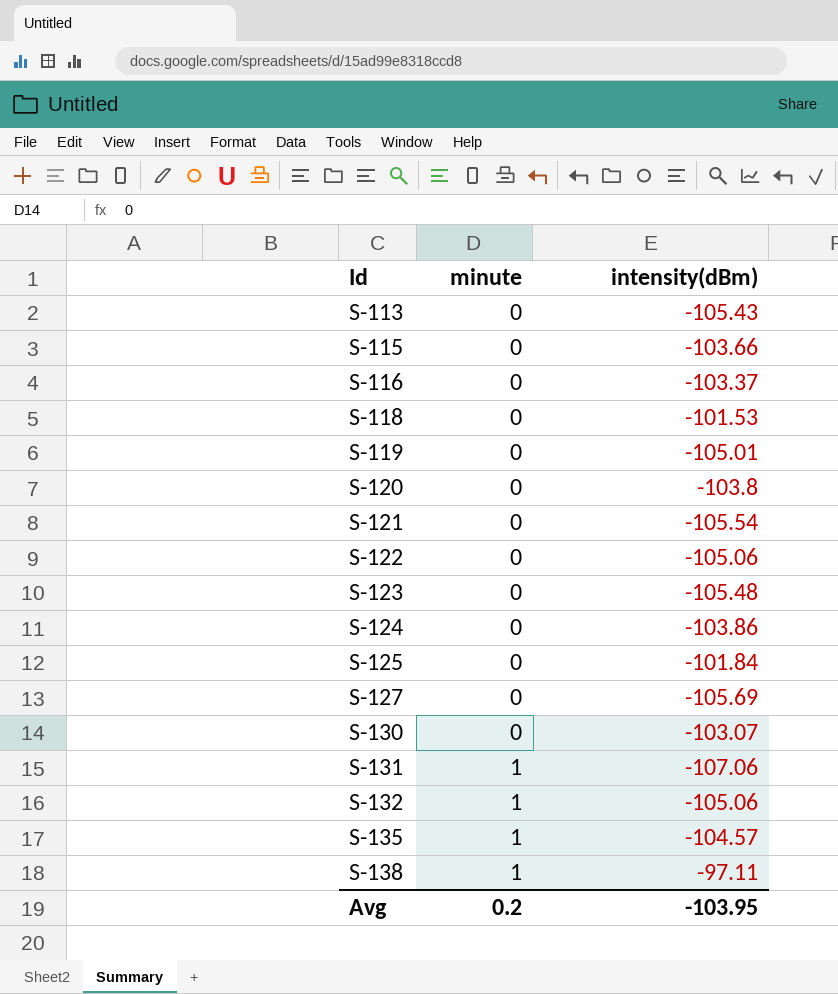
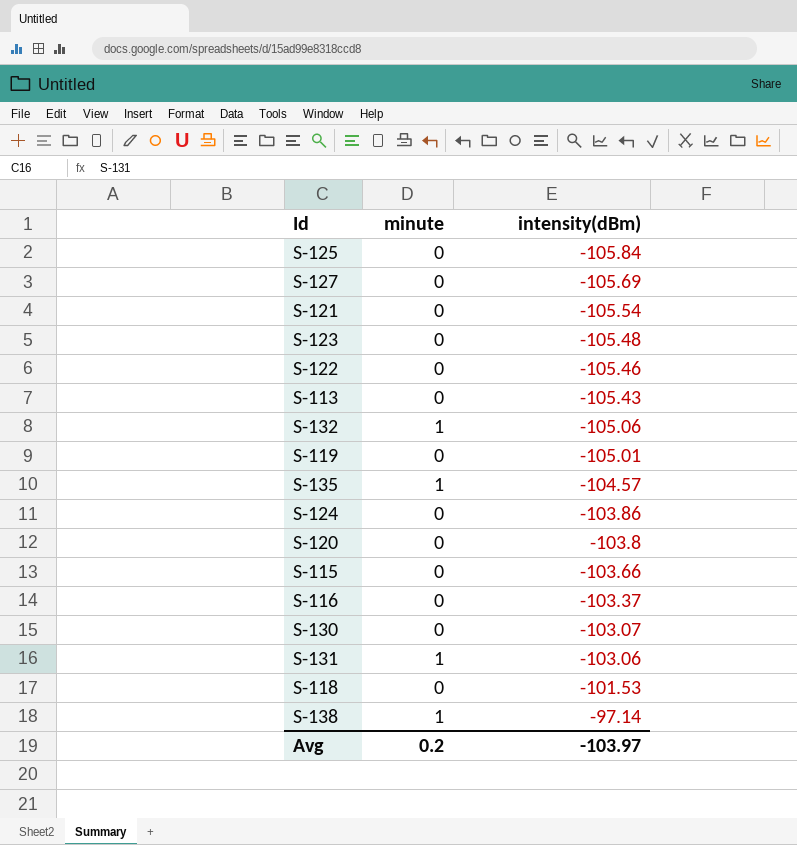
row order: Id ascending -> intensity(dBm) ascending
S-125 | intensity(dBm): -101.84 -> -105.84
S-122 | intensity(dBm): -105.06 -> -105.46
S-131 | intensity(dBm): -107.06 -> -103.06
S-138 | intensity(dBm): -97.11 -> -97.14
Avg | intensity(dBm): -103.95 -> -103.97

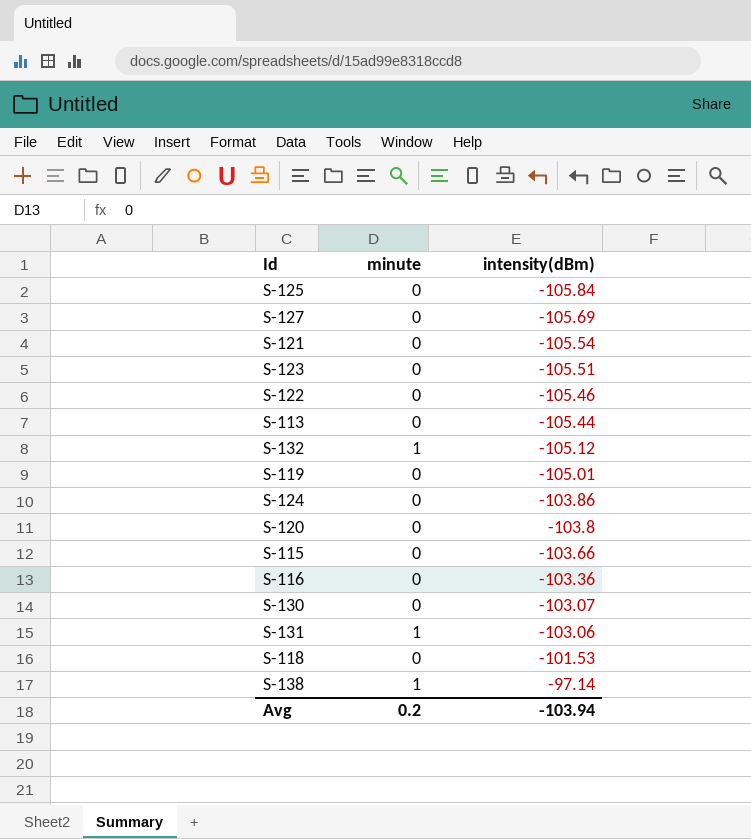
row S-135: 1 | -104.57 -> none
S-123 | intensity(dBm): -105.48 -> -105.51
S-113 | intensity(dBm): -105.43 -> -105.44
S-132 | intensity(dBm): -105.06 -> -105.12
S-116 | intensity(dBm): -103.37 -> -103.36
Avg | intensity(dBm): -103.97 -> -103.94

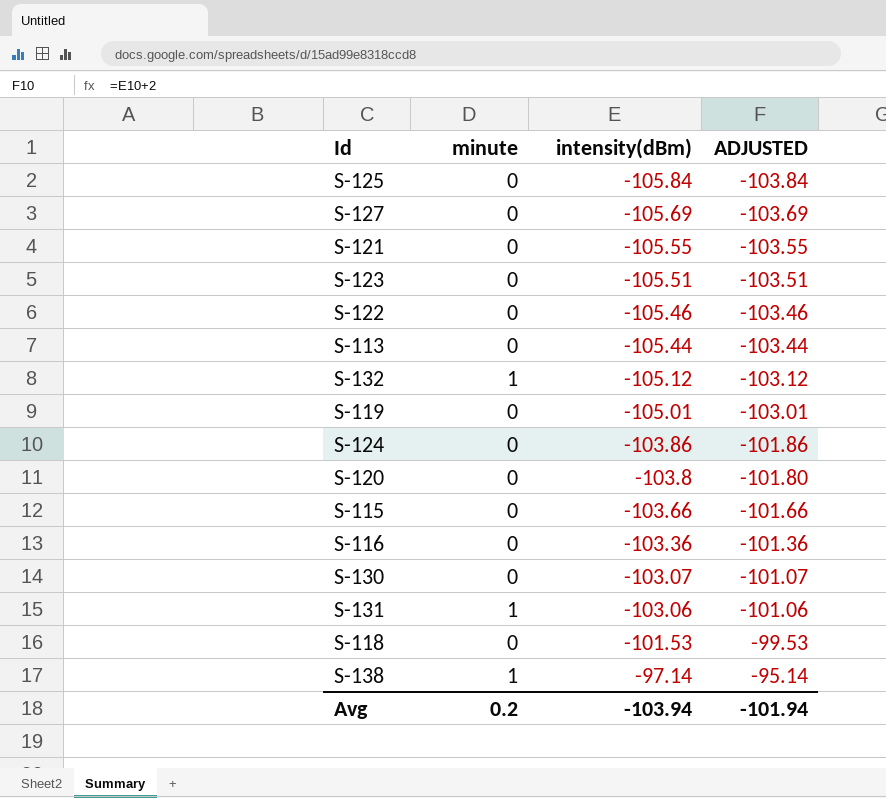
column ADJUSTED | formula: none -> [intensity(dBm)] + 2
S-121 | intensity(dBm): -105.54 -> -105.55

